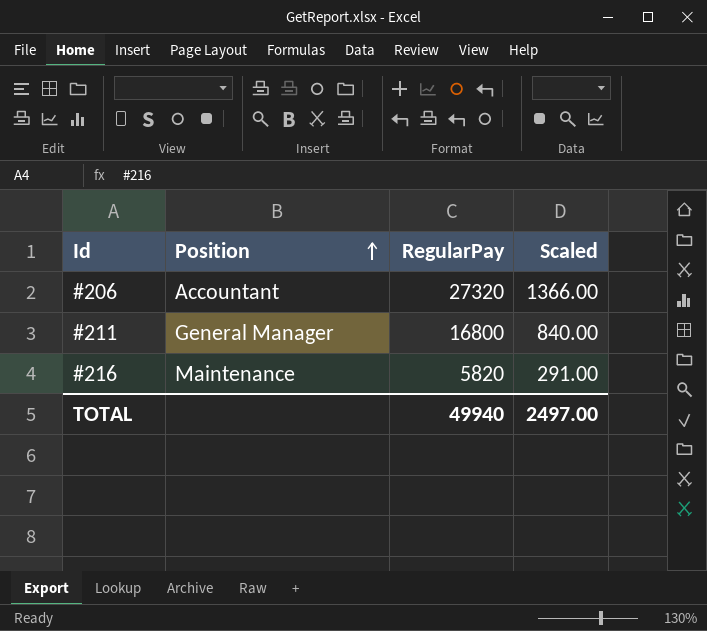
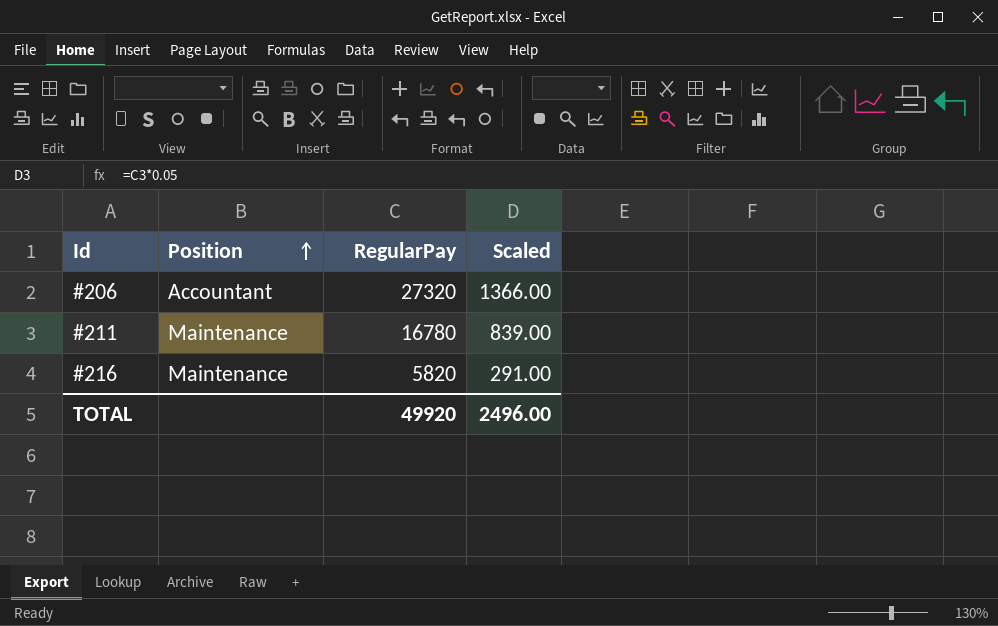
#211 | Position: General Manager -> Maintenance
#211 | RegularPay: 16800 -> 16780
#211 | Scaled: 840.00 -> 839.00
TOTAL | RegularPay: 49940 -> 49920
TOTAL | Scaled: 2497.00 -> 2496.00

